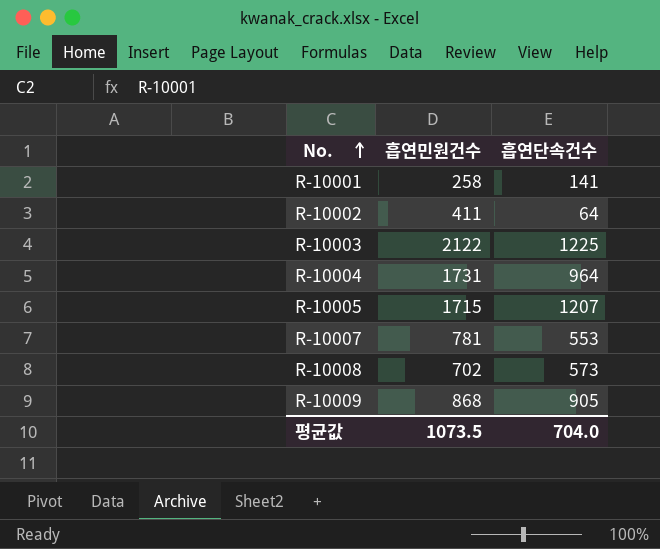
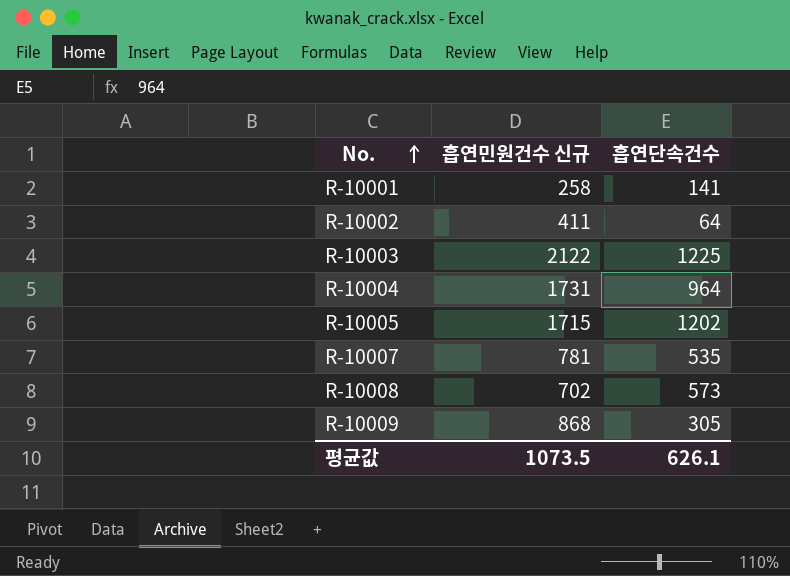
column name: 흡연민원건수 -> 흡연민원건수 신규
R-10005 | 흡연단속건수: 1207 -> 1202
R-10007 | 흡연단속건수: 553 -> 535
R-10009 | 흡연단속건수: 905 -> 305
평균값 | 흡연단속건수: 704.0 -> 626.1

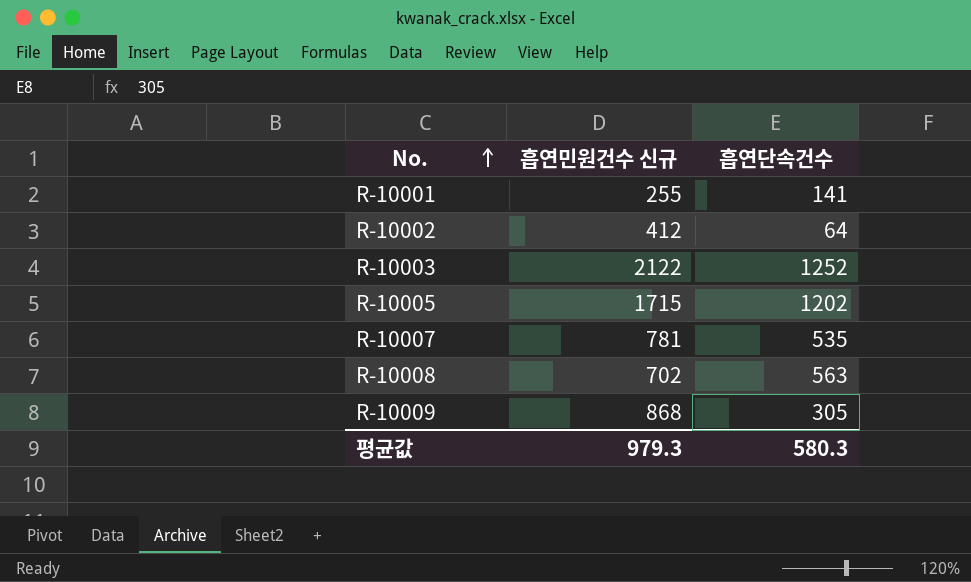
row R-10004: 1731 | 964 -> none
R-10001 | 흡연민원건수 신규: 258 -> 255
R-10002 | 흡연민원건수 신규: 411 -> 412
R-10003 | 흡연단속건수: 1225 -> 1252
R-10008 | 흡연단속건수: 573 -> 563
평균값 | 흡연민원건수 신규: 1073.5 -> 979.3
평균값 | 흡연단속건수: 626.1 -> 580.3

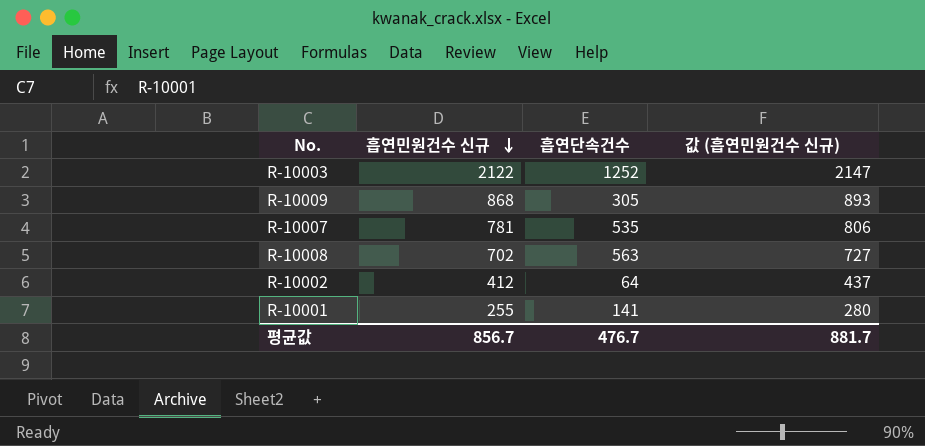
row order: No. ascending -> 흡연민원건수 신규 descending
column 값 (흡연민원건수 신규) | formula: none -> [흡연민원건수 신규] + 25
row R-10005: 1715 | 1202 -> none
평균값 | 흡연민원건수 신규: 979.3 -> 856.7
평균값 | 흡연단속건수: 580.3 -> 476.7

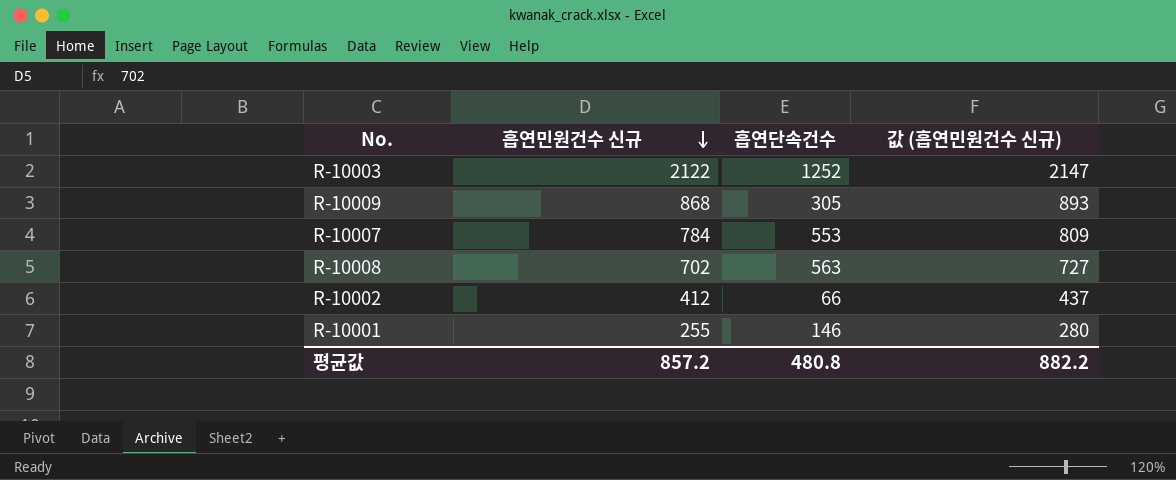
R-10007 | 흡연민원건수 신규: 781 -> 784
R-10007 | 흡연단속건수: 535 -> 553
R-10007 | 값 (흡연민원건수 신규): 806 -> 809
R-10002 | 흡연단속건수: 64 -> 66
R-10001 | 흡연단속건수: 141 -> 146
평균값 | 흡연민원건수 신규: 856.7 -> 857.2
평균값 | 흡연단속건수: 476.7 -> 480.8
평균값 | 값 (흡연민원건수 신규): 881.7 -> 882.2

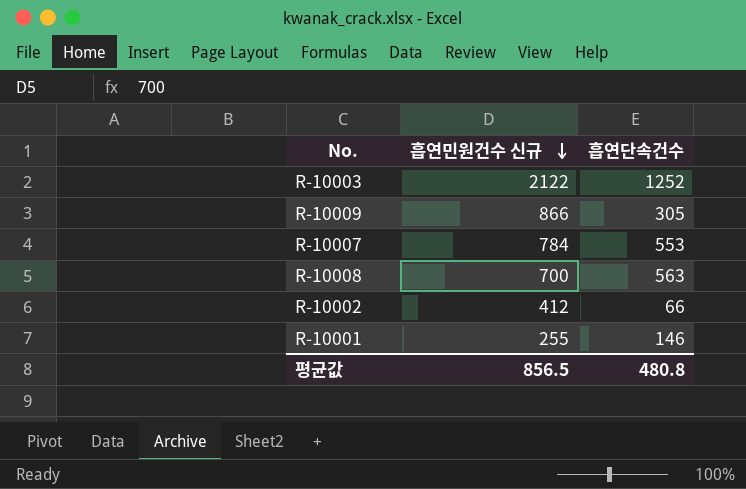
column 값 (흡연민원건수 신규) | formula: [흡연민원건수 신규] + 25 -> none
R-10009 | 흡연민원건수 신규: 868 -> 866
R-10008 | 흡연민원건수 신규: 702 -> 700
평균값 | 흡연민원건수 신규: 857.2 -> 856.5

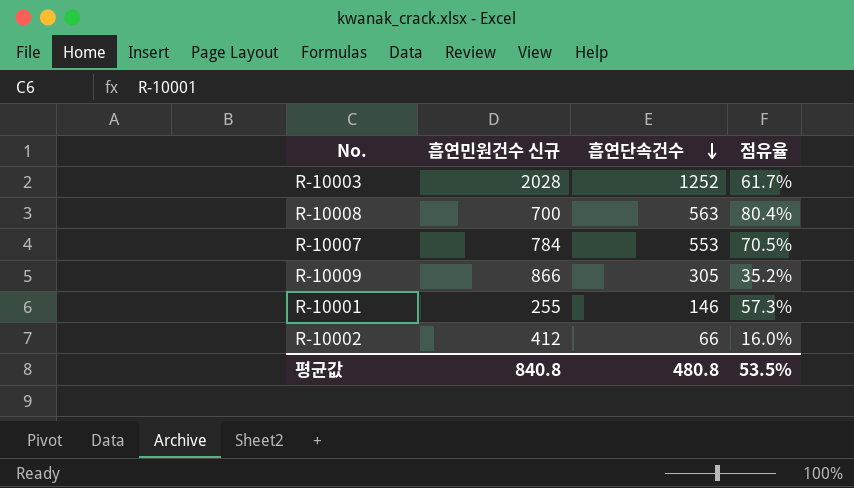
row order: 흡연민원건수 신규 descending -> 흡연단속건수 descending
column 점유율 | formula: none -> [흡연단속건수] / [흡연민원건수 신규]
R-10003 | 흡연민원건수 신규: 2122 -> 2028
평균값 | 흡연민원건수 신규: 856.5 -> 840.8

